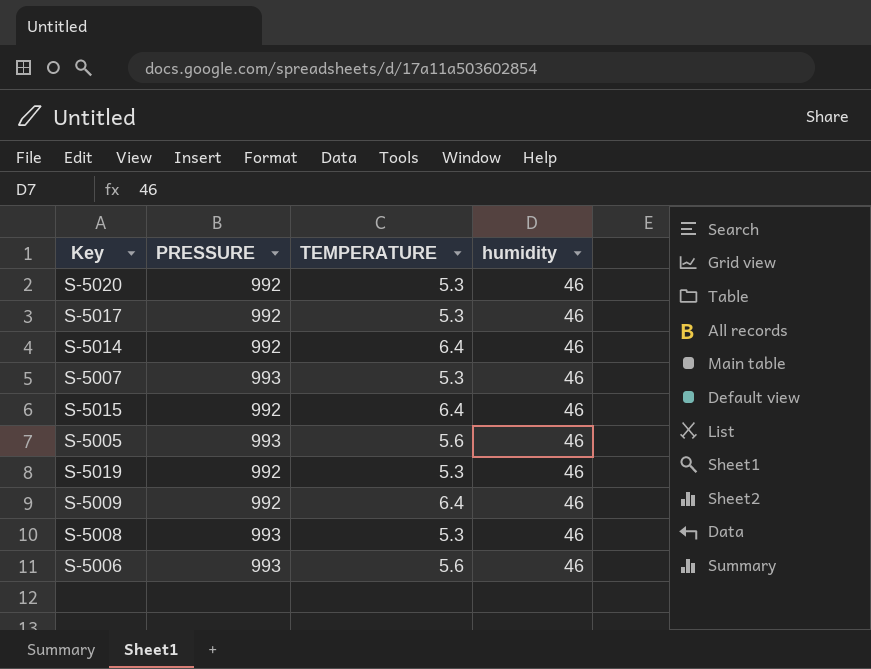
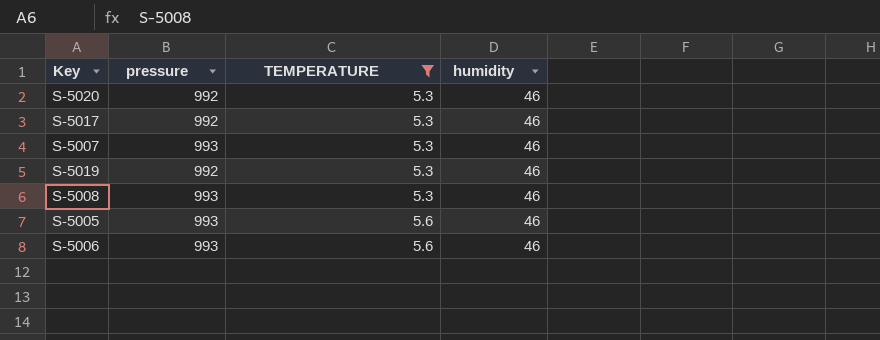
filter: none -> TEMPERATURE != 6.4
row order: none -> TEMPERATURE ascending
column name: PRESSURE -> pressure

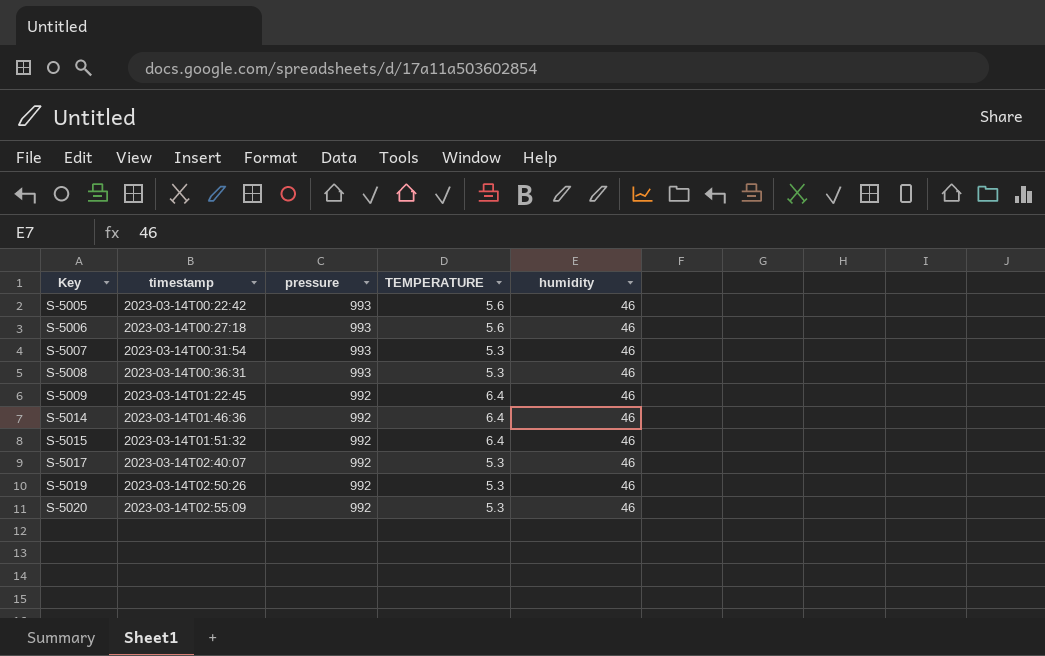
filter: TEMPERATURE != 6.4 -> none
row order: TEMPERATURE ascending -> Key ascending
column timestamp | position: none -> 2

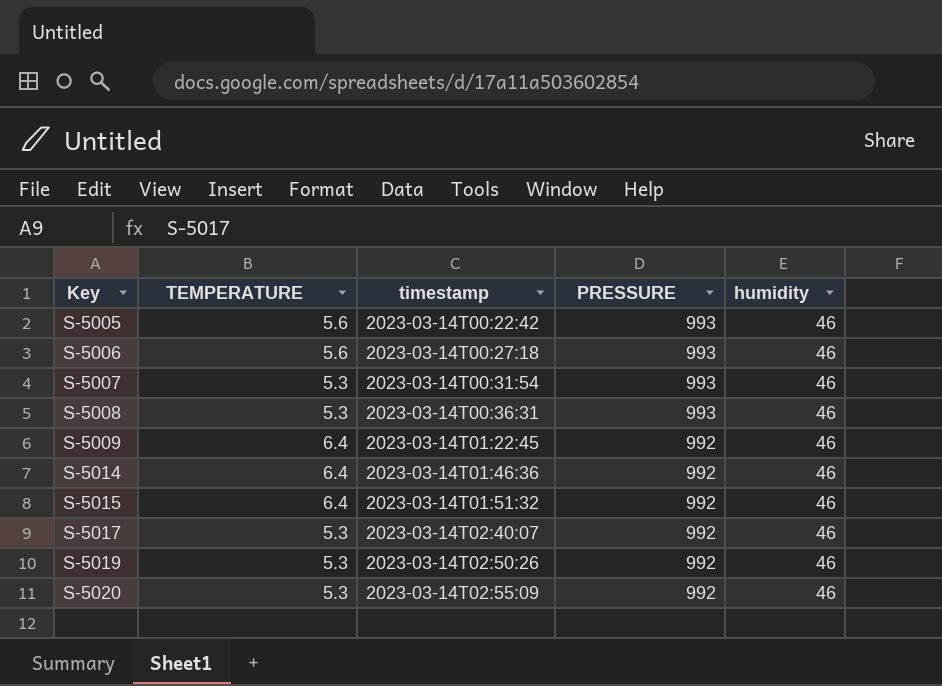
column TEMPERATURE | position: 4 -> 2
column name: pressure -> PRESSURE

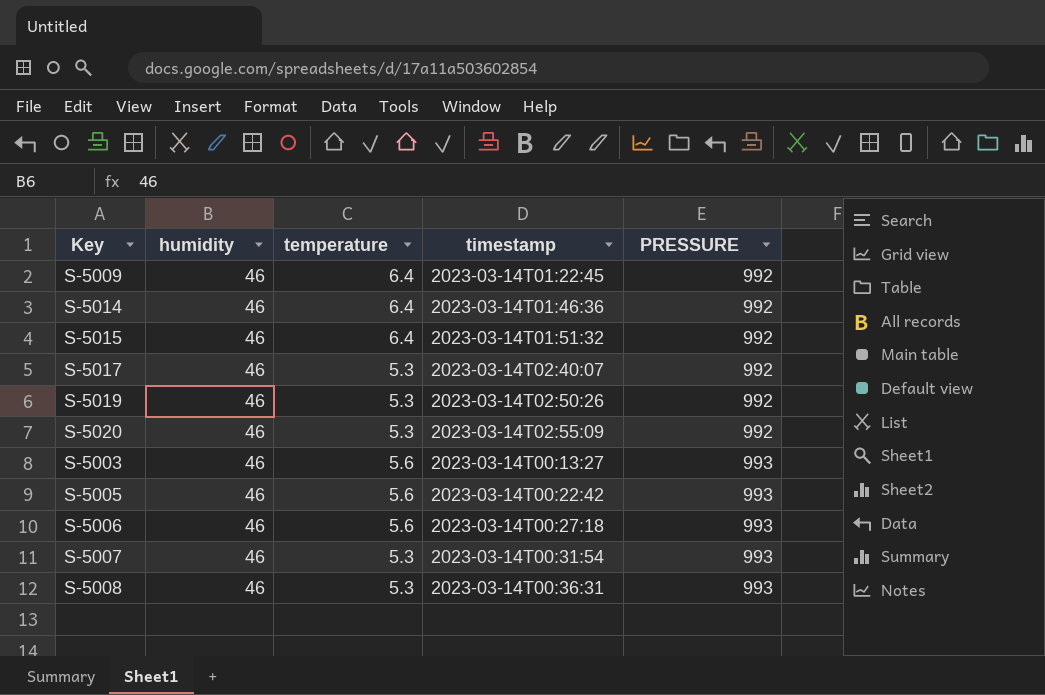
row order: Key ascending -> PRESSURE ascending
column humidity | position: 5 -> 2
column name: TEMPERATURE -> temperature
row S-5003: none -> 46 | 5.6 | 2023-03-14T00:13:27 | 993

